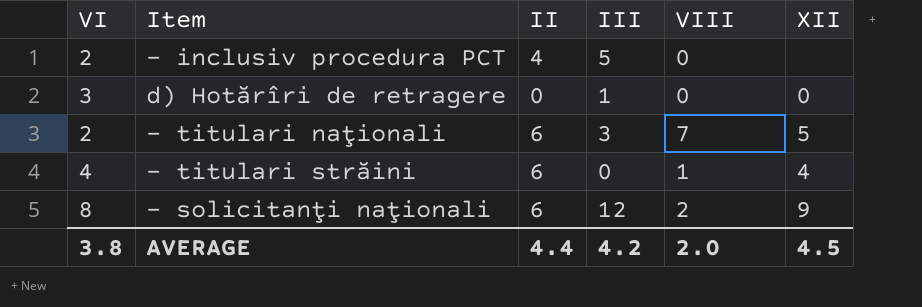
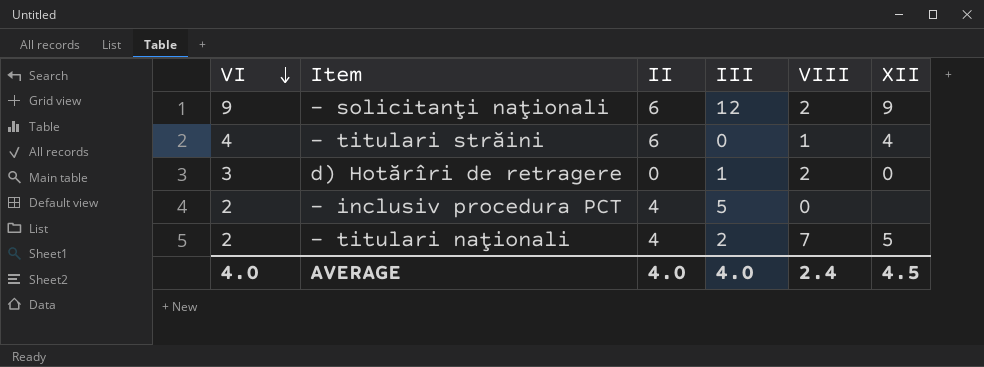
row order: none -> VI descending
- solicitanţi naţionali | VI: 8 -> 9
d) Hotărîri de retragere | VIII: 0 -> 2
- titulari naţionali | II: 6 -> 4
- titulari naţionali | III: 3 -> 2
AVERAGE | VI: 3.8 -> 4.0
AVERAGE | II: 4.4 -> 4.0
AVERAGE | III: 4.2 -> 4.0
AVERAGE | VIII: 2.0 -> 2.4

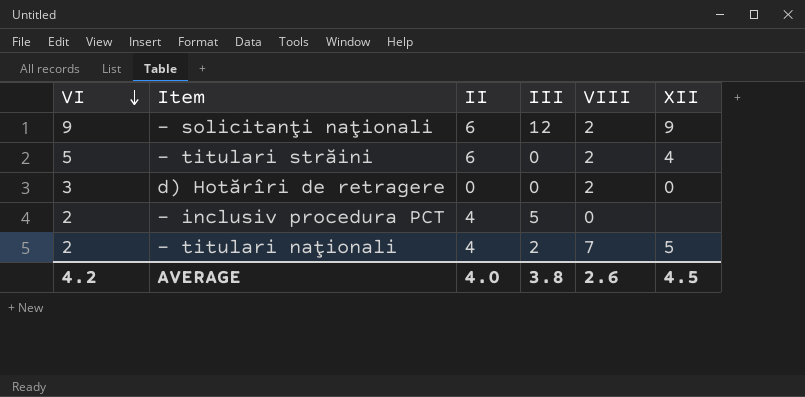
- titulari străini | VI: 4 -> 5
- titulari străini | VIII: 1 -> 2
d) Hotărîri de retragere | III: 1 -> 0
AVERAGE | VI: 4.0 -> 4.2
AVERAGE | III: 4.0 -> 3.8
AVERAGE | VIII: 2.4 -> 2.6

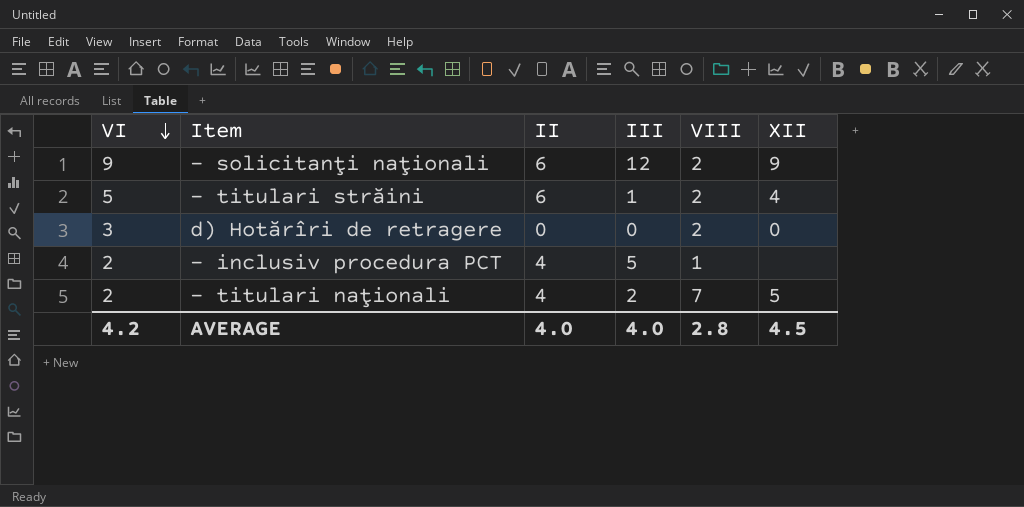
- titulari străini | III: 0 -> 1
- inclusiv procedura PCT | VIII: 0 -> 1
AVERAGE | III: 3.8 -> 4.0
AVERAGE | VIII: 2.6 -> 2.8

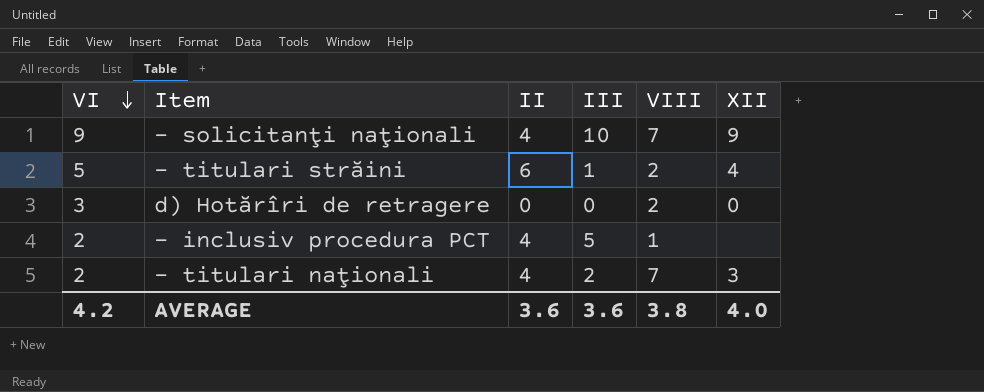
- solicitanţi naţionali | II: 6 -> 4
- solicitanţi naţionali | III: 12 -> 10
- solicitanţi naţionali | VIII: 2 -> 7
- titulari naţionali | XII: 5 -> 3
AVERAGE | II: 4.0 -> 3.6
AVERAGE | III: 4.0 -> 3.6
AVERAGE | VIII: 2.8 -> 3.8
AVERAGE | XII: 4.5 -> 4.0

